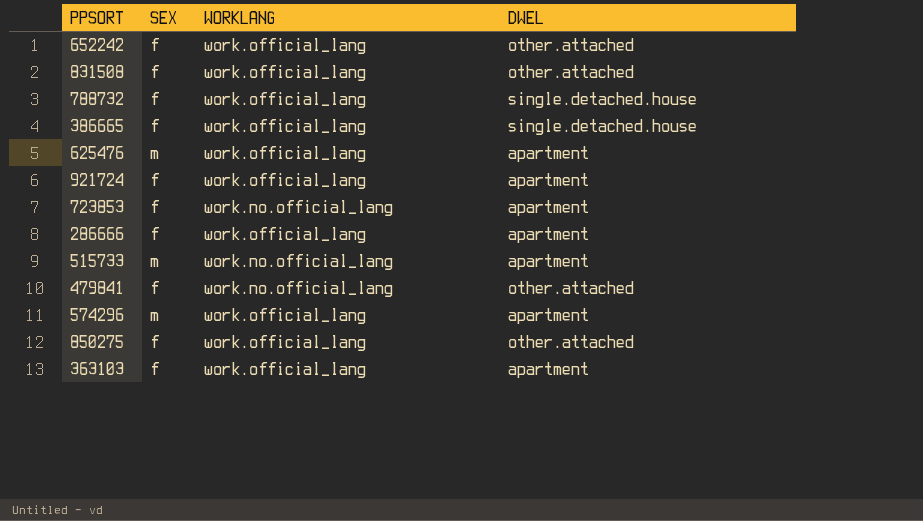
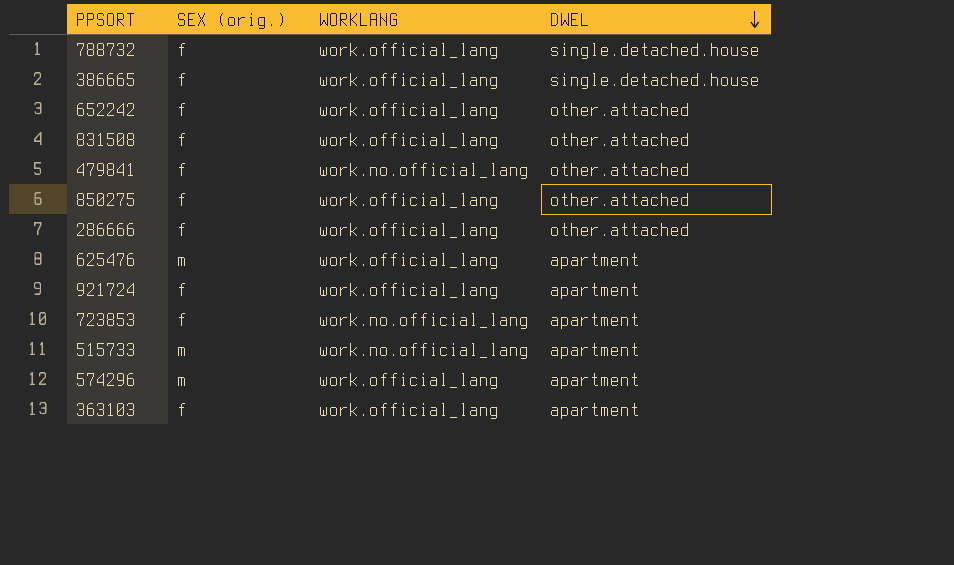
row order: none -> DWEL descending
column name: SEX -> SEX (orig.)
286666 | DWEL: apartment -> other.attached

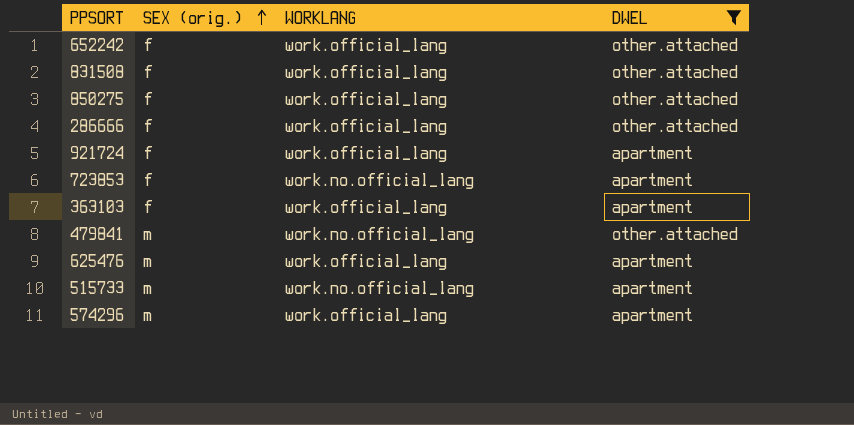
filter: none -> DWEL != single.detached.house
row order: DWEL descending -> SEX (orig.) ascending
479841 | SEX (orig.): f -> m

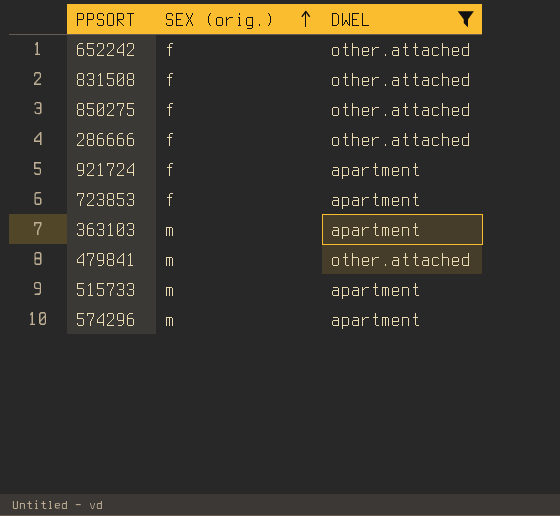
column WORKLANG | position: 3 -> none
row 625476: m | work.official_lang | apartment -> none
363103 | SEX (orig.): f -> m

